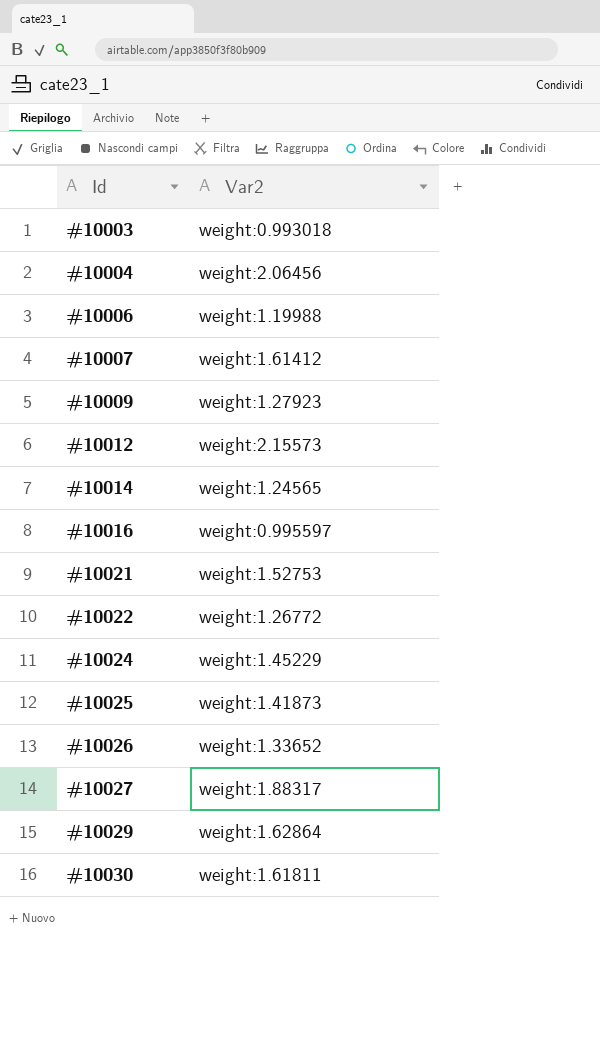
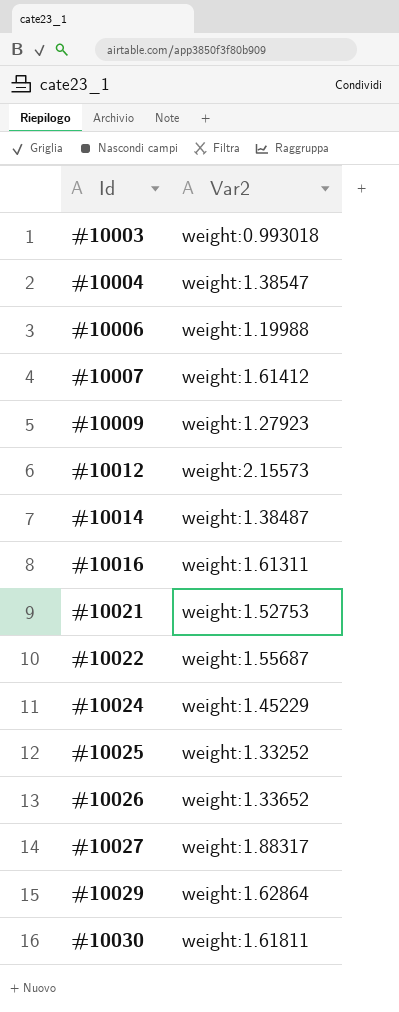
#10004 | Var2: weight:2.06456 -> weight:1.38547
#10014 | Var2: weight:1.24565 -> weight:1.38487
#10016 | Var2: weight:0.995597 -> weight:1.61311
#10022 | Var2: weight:1.26772 -> weight:1.55687
#10025 | Var2: weight:1.41873 -> weight:1.33252

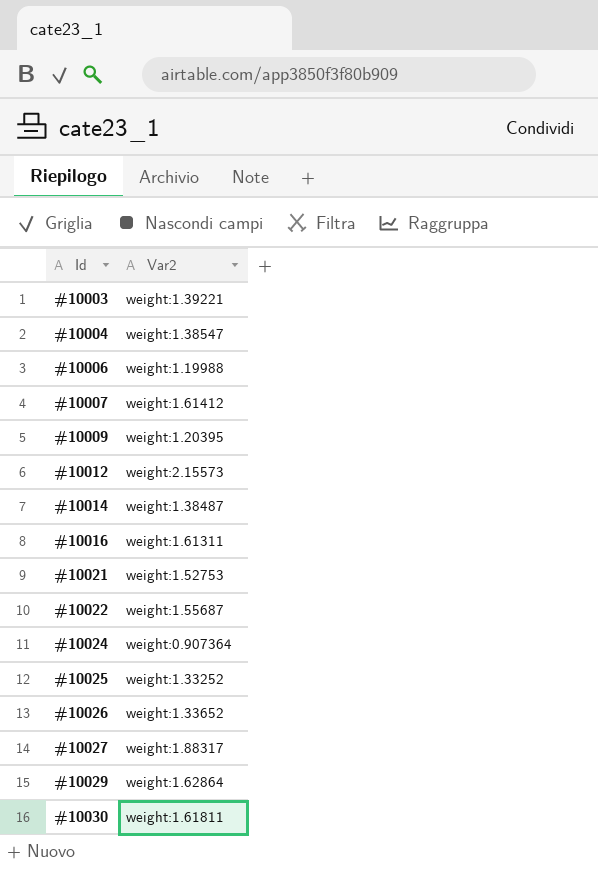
#10003 | Var2: weight:0.993018 -> weight:1.39221
#10009 | Var2: weight:1.27923 -> weight:1.20395
#10024 | Var2: weight:1.45229 -> weight:0.907364

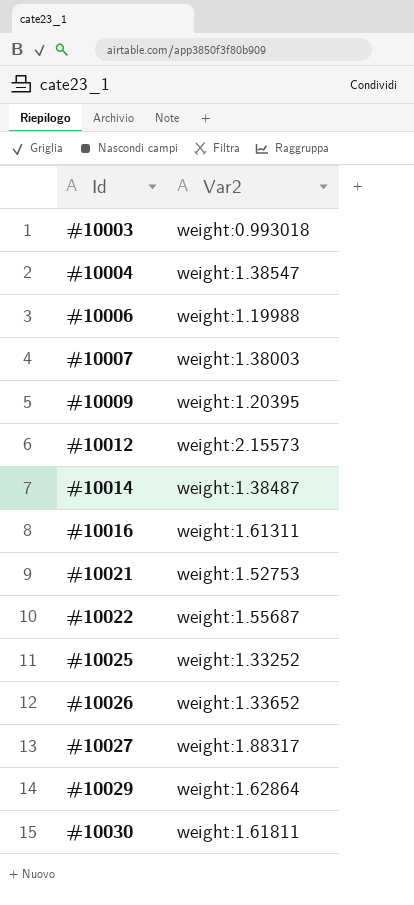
row #10024: weight:0.907364 -> none
#10003 | Var2: weight:1.39221 -> weight:0.993018
#10007 | Var2: weight:1.61412 -> weight:1.38003

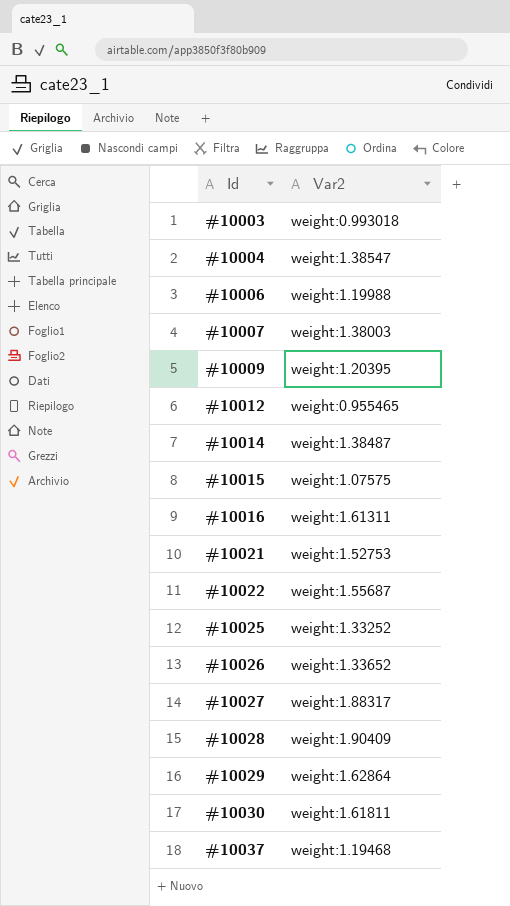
#10012 | Var2: weight:2.15573 -> weight:0.955465
row #10015: none -> weight:1.07575
row #10028: none -> weight:1.90409
row #10037: none -> weight:1.19468

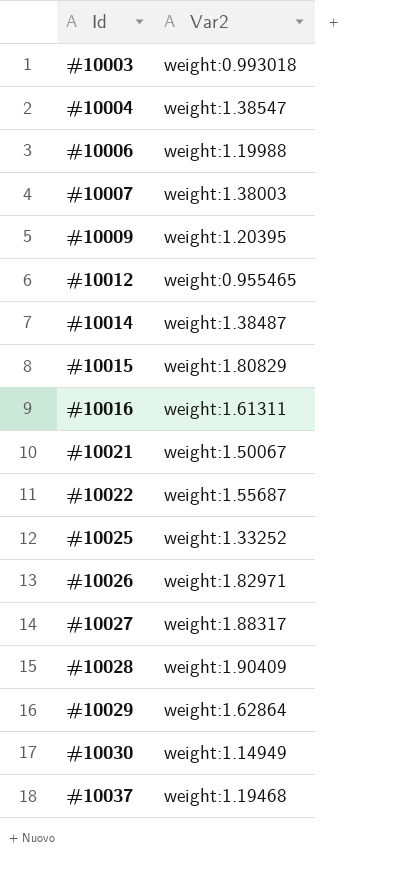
#10015 | Var2: weight:1.07575 -> weight:1.80829
#10021 | Var2: weight:1.52753 -> weight:1.50067
#10026 | Var2: weight:1.33652 -> weight:1.82971
#10030 | Var2: weight:1.61811 -> weight:1.14949

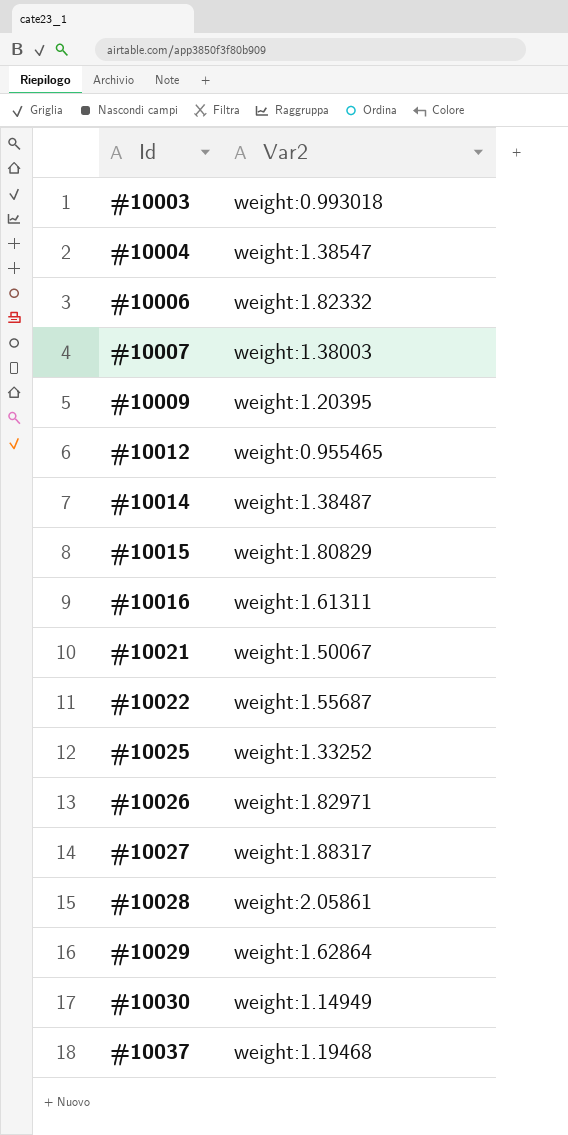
#10006 | Var2: weight:1.19988 -> weight:1.82332
#10028 | Var2: weight:1.90409 -> weight:2.05861

